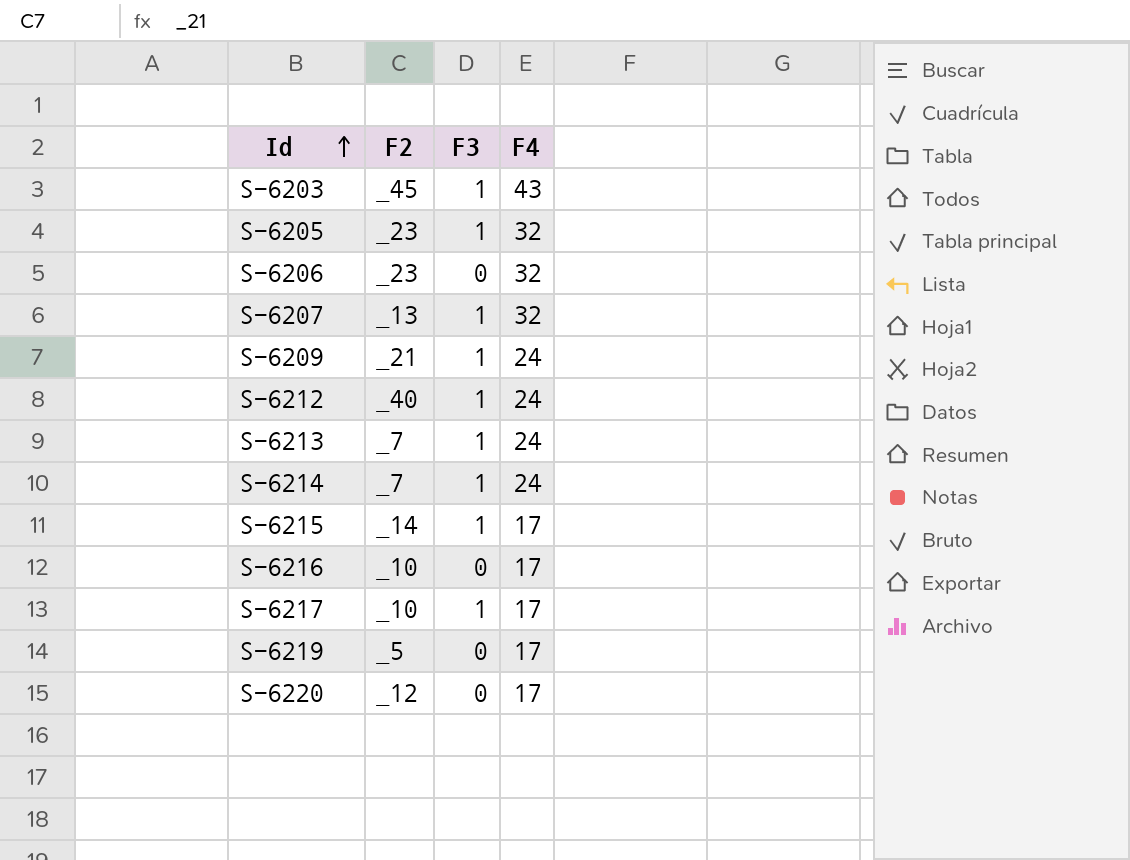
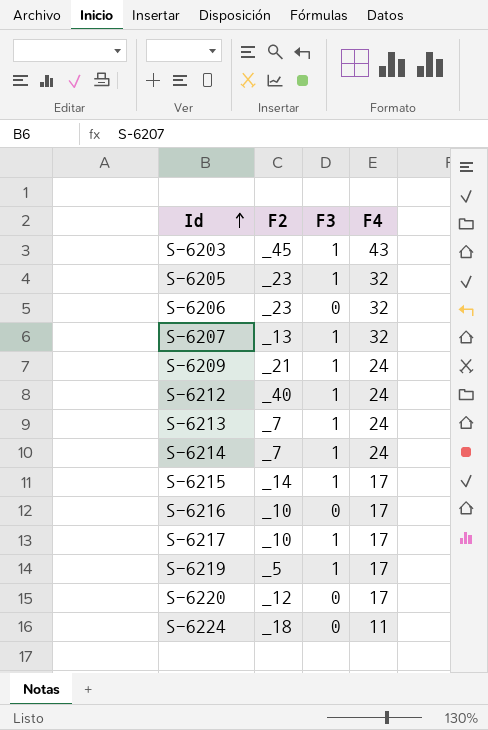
S-6219 | F3: 0 -> 1
row S-6224: none -> _18 | 0 | 11

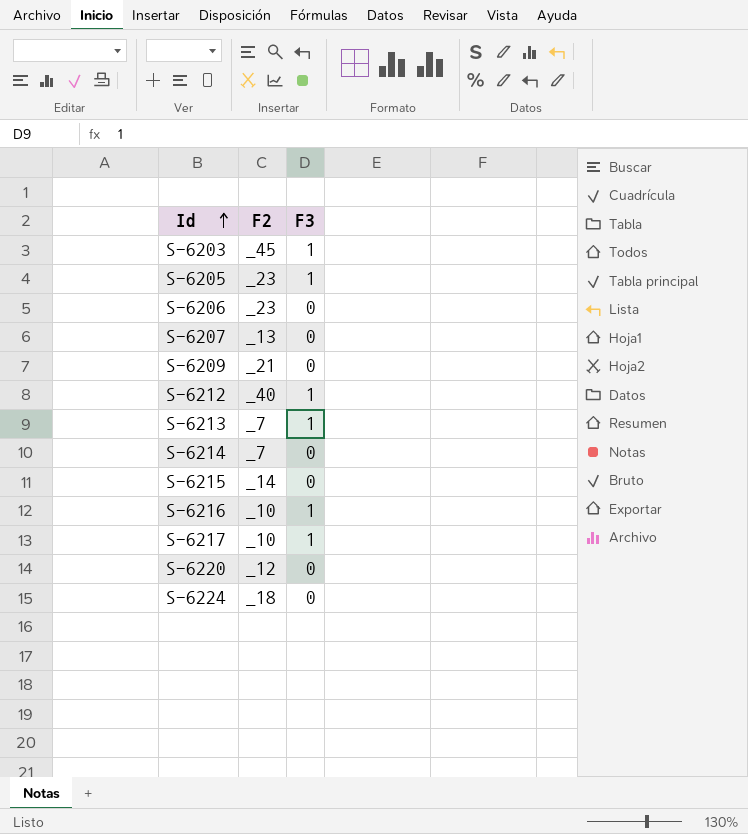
column F4 | position: 4 -> none
row S-6219: _5 | 1 | 17 -> none
S-6207 | F3: 1 -> 0
S-6209 | F3: 1 -> 0
S-6214 | F3: 1 -> 0
S-6215 | F3: 1 -> 0
S-6216 | F3: 0 -> 1

